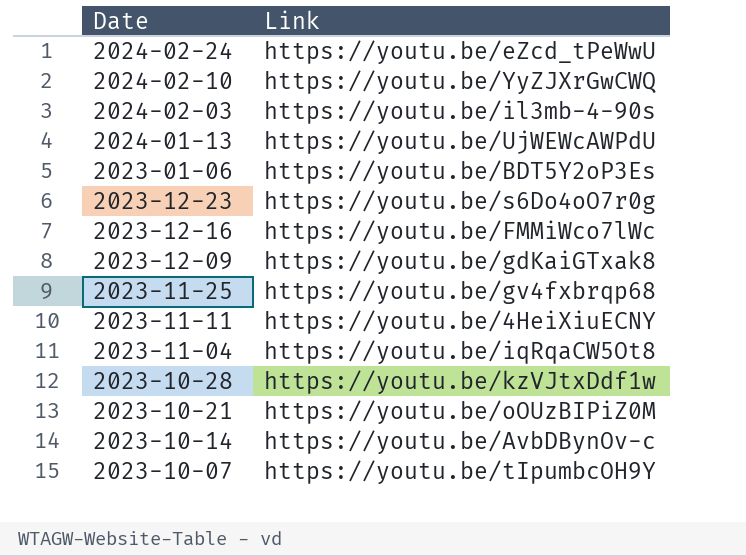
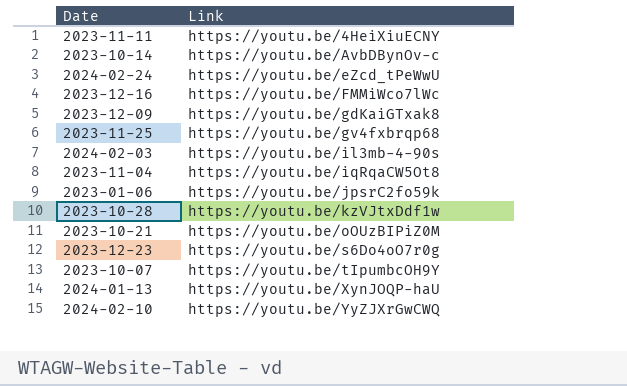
row order: none -> Link ascending
2023-01-06 | Link: https://youtu.be/BDT5Y2oP3Es -> https://youtu.be/jpsrC2fo59k
2024-01-13 | Link: https://youtu.be/UjWEWcAWPdU -> https://youtu.be/XynJOQP-haU

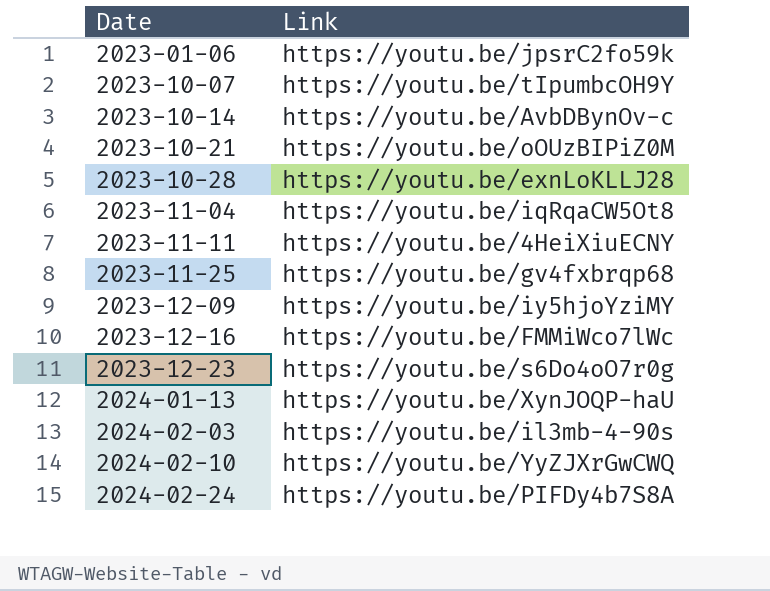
row order: Link ascending -> Date ascending
2023-10-28 | Link: https://youtu.be/kzVJtxDdf1w -> https://youtu.be/exnLoKLLJ28
2023-12-09 | Link: https://youtu.be/gdKaiGTxak8 -> https://youtu.be/iy5hjoYziMY
2024-02-24 | Link: https://youtu.be/eZcd_tPeWwU -> https://youtu.be/PIFDy4b7S8A

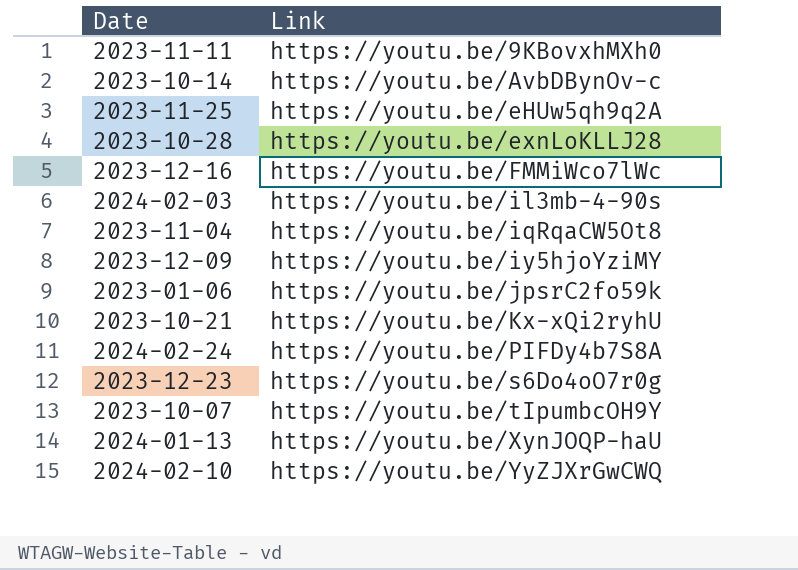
row order: Date ascending -> Link ascending
2023-11-11 | Link: https://youtu.be/4HeiXiuECNY -> https://youtu.be/9KBovxhMXh0
2023-11-25 | Link: https://youtu.be/gv4fxbrqp68 -> https://youtu.be/eHUw5qh9q2A
2023-10-21 | Link: https://youtu.be/oOUzBIPiZ0M -> https://youtu.be/Kx-xQi2ryhU

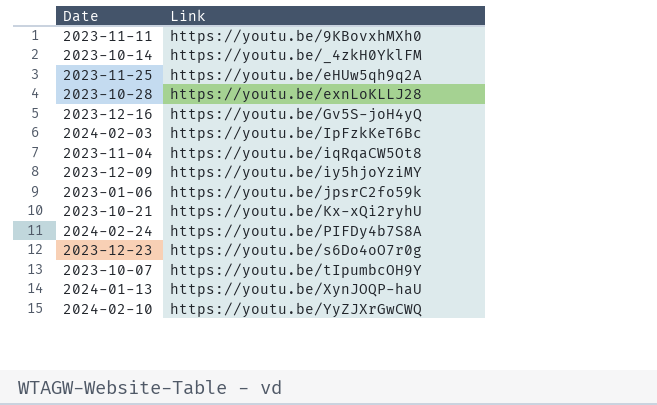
2023-10-14 | Link: https://youtu.be/AvbDBynOv-c -> https://youtu.be/_4zkH0YklFM
2023-12-16 | Link: https://youtu.be/FMMiWco7lWc -> https://youtu.be/Gv5S-joH4yQ
2024-02-03 | Link: https://youtu.be/il3mb-4-90s -> https://youtu.be/IpFzkKeT6Bc

